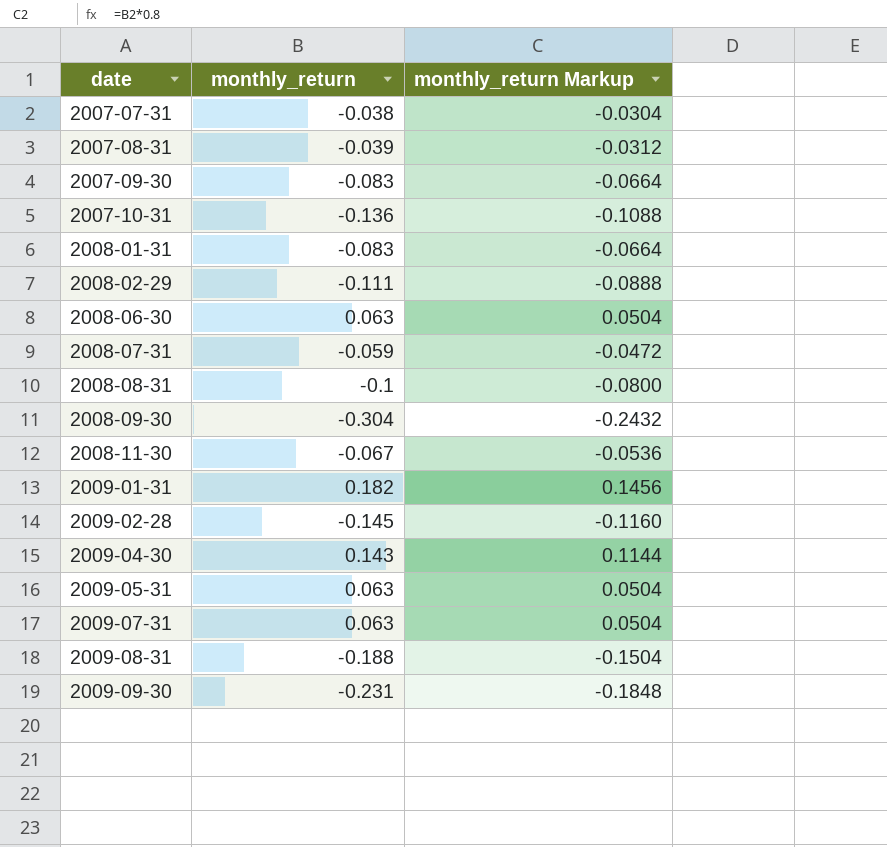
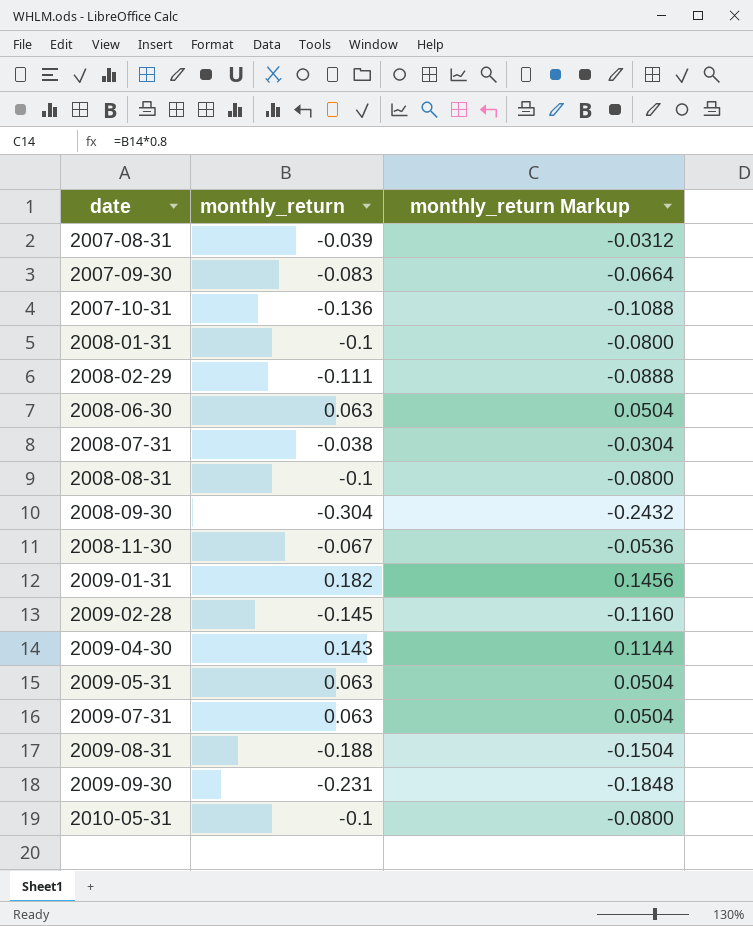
row 2007-07-31: -0.038 | -0.0304 -> none
2008-01-31 | monthly_return: -0.083 -> -0.1
2008-01-31 | monthly_return Markup: -0.0664 -> -0.0800
2008-07-31 | monthly_return: -0.059 -> -0.038
2008-07-31 | monthly_return Markup: -0.0472 -> -0.0304
row 2010-05-31: none -> -0.1 | -0.0800

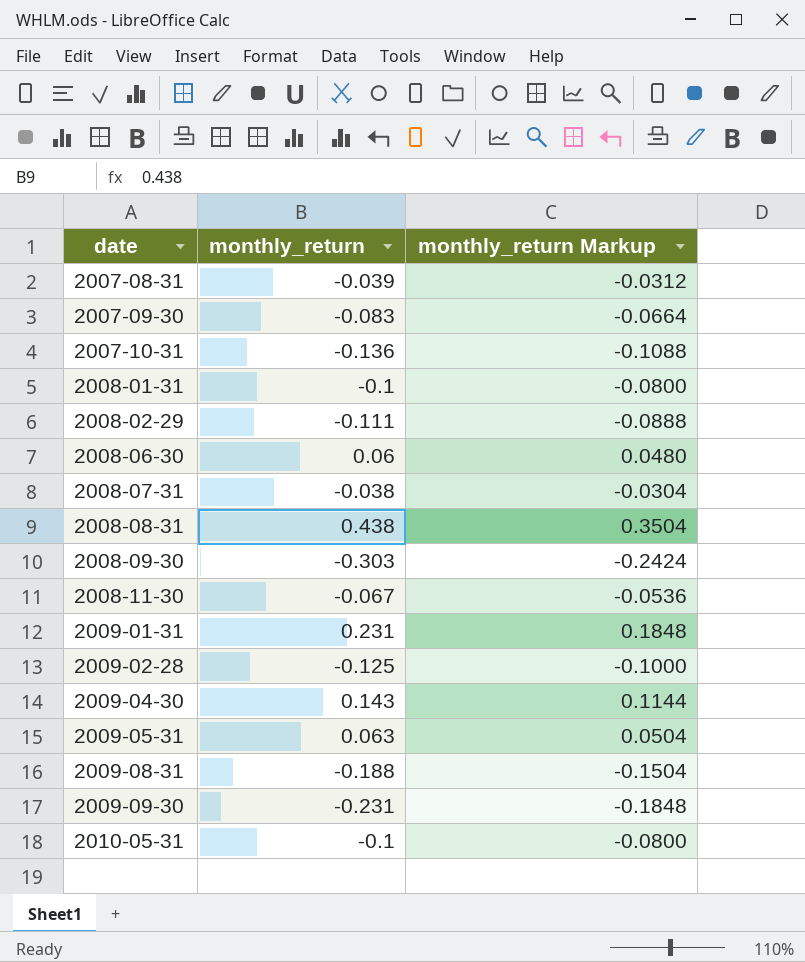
row 2009-07-31: 0.063 | 0.0504 -> none
2008-06-30 | monthly_return: 0.063 -> 0.06
2008-06-30 | monthly_return Markup: 0.0504 -> 0.0480
2008-08-31 | monthly_return: -0.1 -> 0.438
2008-08-31 | monthly_return Markup: -0.0800 -> 0.3504
2008-09-30 | monthly_return: -0.304 -> -0.303
2008-09-30 | monthly_return Markup: -0.2432 -> -0.2424
2009-01-31 | monthly_return: 0.182 -> 0.231
2009-01-31 | monthly_return Markup: 0.1456 -> 0.1848
2009-02-28 | monthly_return: -0.145 -> -0.125
2009-02-28 | monthly_return Markup: -0.1160 -> -0.1000

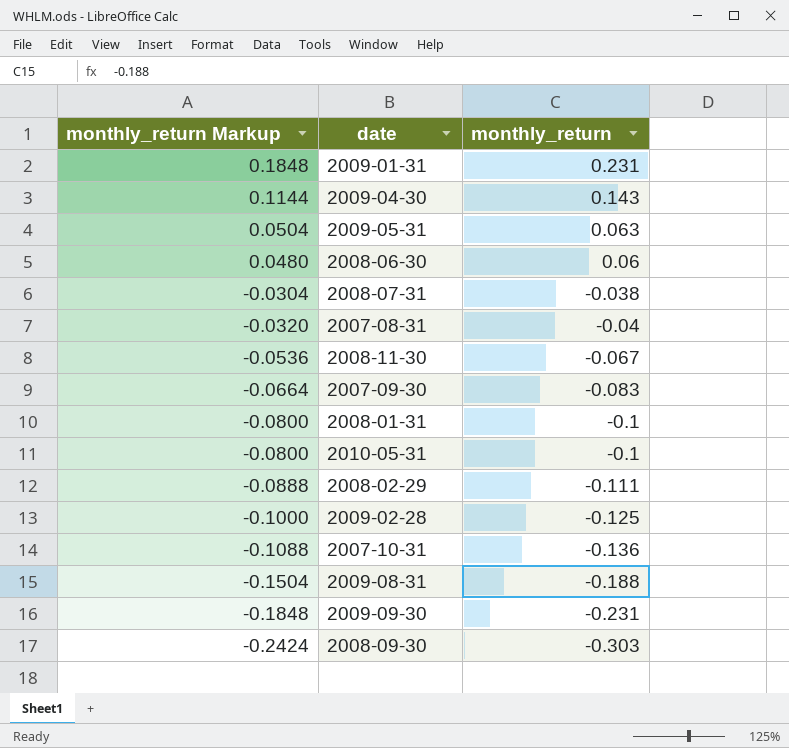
row order: date ascending -> monthly_return Markup descending
column monthly_return Markup | position: 3 -> 1
row 2008-08-31: 0.438 | 0.3504 -> none
2007-08-31 | monthly_return Markup: -0.0312 -> -0.0320
2007-08-31 | monthly_return: -0.039 -> -0.04

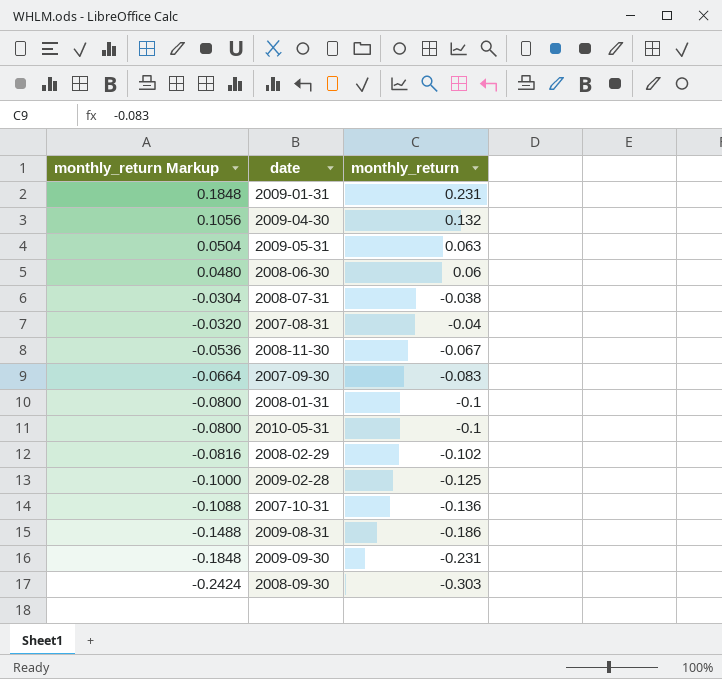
2009-04-30 | monthly_return Markup: 0.1144 -> 0.1056
2009-04-30 | monthly_return: 0.143 -> 0.132
2008-02-29 | monthly_return Markup: -0.0888 -> -0.0816
2008-02-29 | monthly_return: -0.111 -> -0.102
2009-08-31 | monthly_return Markup: -0.1504 -> -0.1488
2009-08-31 | monthly_return: -0.188 -> -0.186

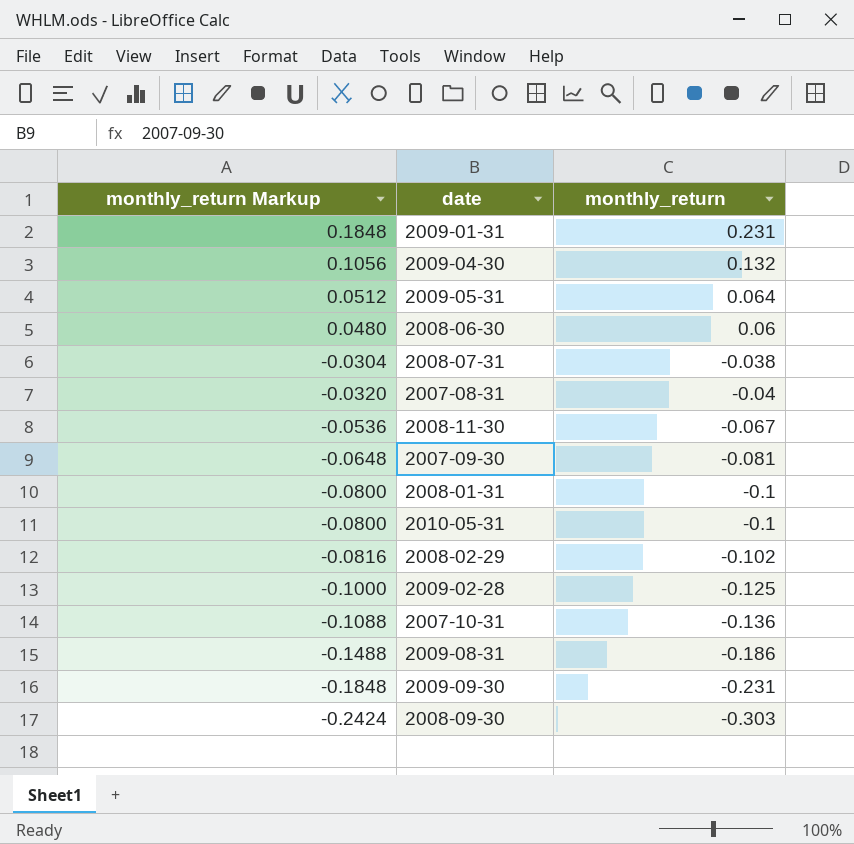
2009-05-31 | monthly_return Markup: 0.0504 -> 0.0512
2009-05-31 | monthly_return: 0.063 -> 0.064
2007-09-30 | monthly_return Markup: -0.0664 -> -0.0648
2007-09-30 | monthly_return: -0.083 -> -0.081

